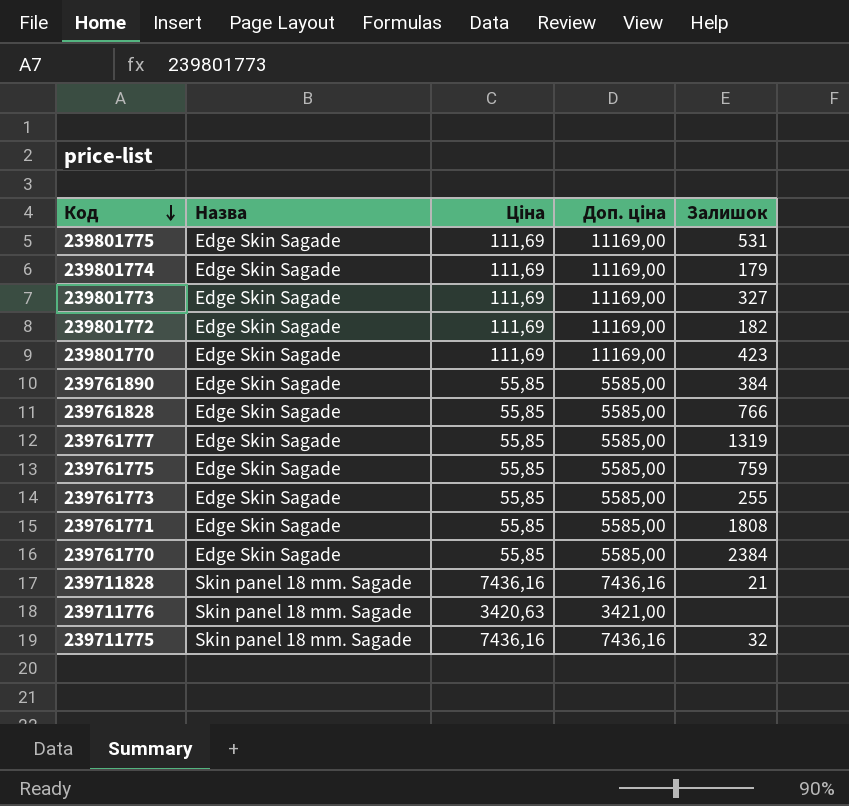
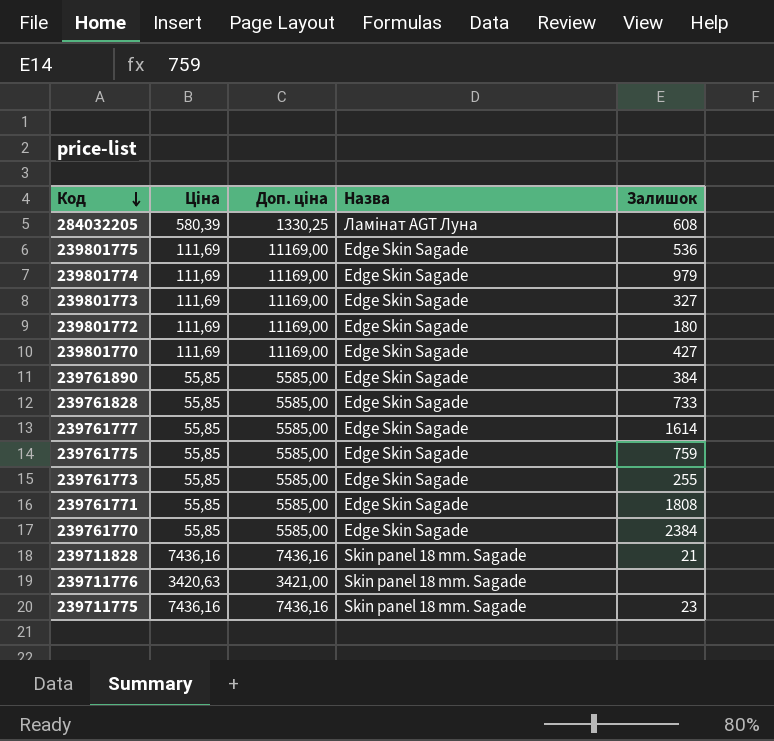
column Назва | position: 2 -> 4
row 284032205: none -> 580,39 | 1330,25 | Ламінат AGT Луна | 608
239801775 | Залишок: 531 -> 536
239801774 | Залишок: 179 -> 979
239801772 | Залишок: 182 -> 180
239801770 | Залишок: 423 -> 427
239761828 | Залишок: 766 -> 733
239761777 | Залишок: 1319 -> 1614
239711775 | Залишок: 32 -> 23

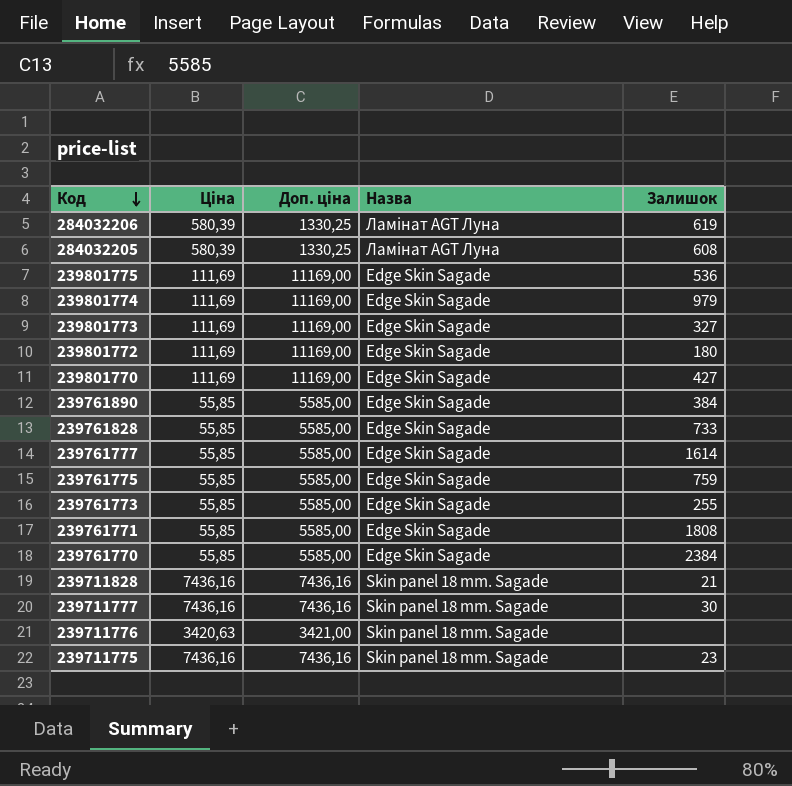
row 284032206: none -> 580,39 | 1330,25 | Ламінат AGT Луна | 619
row 239711777: none -> 7436,16 | 7436,16 | Skin panel 18 mm. Sagade | 30

